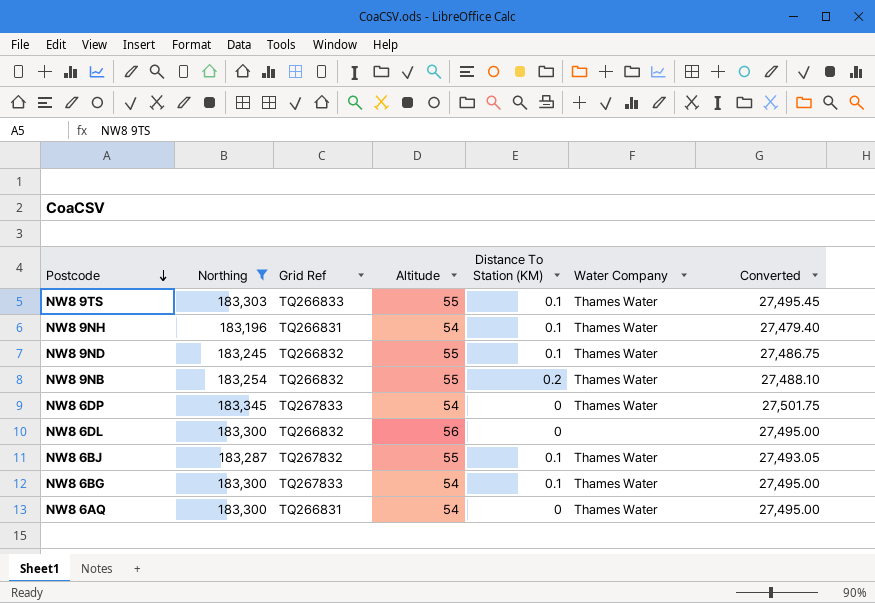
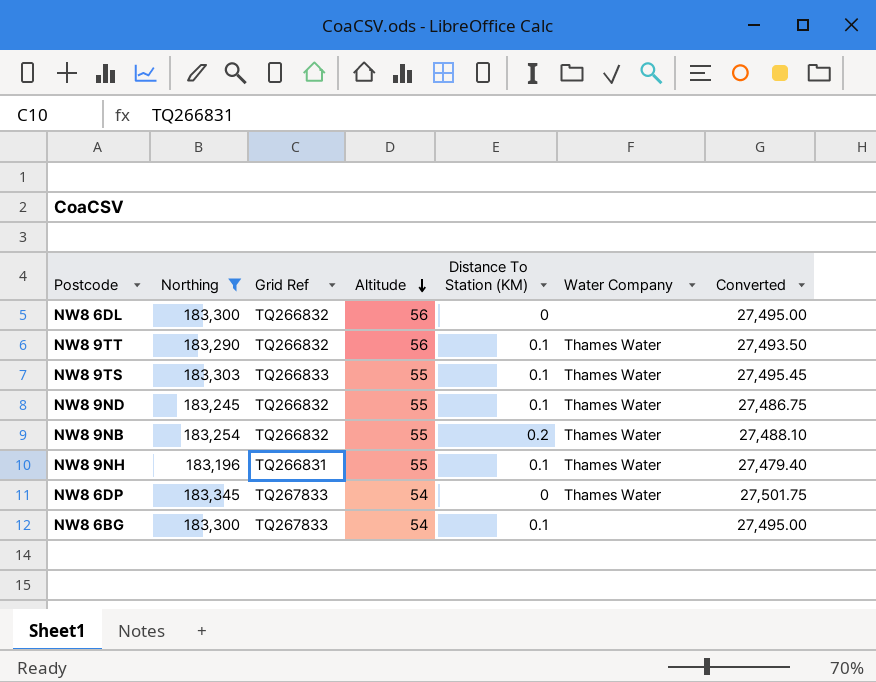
row order: Postcode descending -> Altitude descending
row NW8 6BJ: 183,287 | TQ267832 | 55 | 0.1 | Thames Water | 27,493.05 -> none
row NW8 6AQ: 183,300 | TQ266831 | 54 | 0 | Thames Water | 27,495.00 -> none
row NW8 9TT: none -> 183,290 | TQ266832 | 56 | 0.1 | Thames Water | 27,493.50
NW8 9NH | Altitude: 54 -> 55
NW8 6BG | Water Company: Thames Water -> none

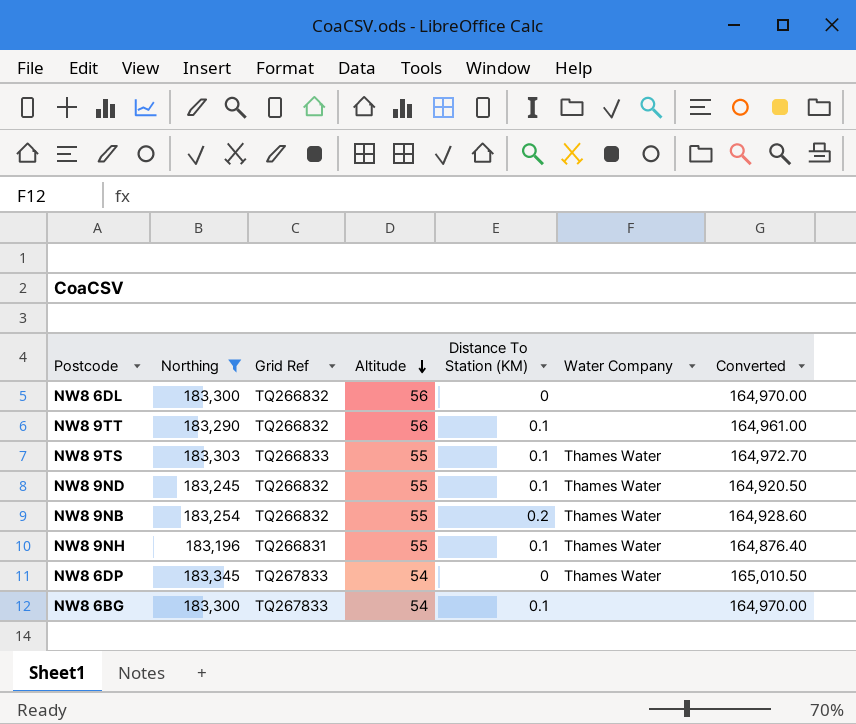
column Converted | formula: [Northing] * 0.15 -> [Northing] * 0.9
NW8 9TT | Water Company: Thames Water -> none

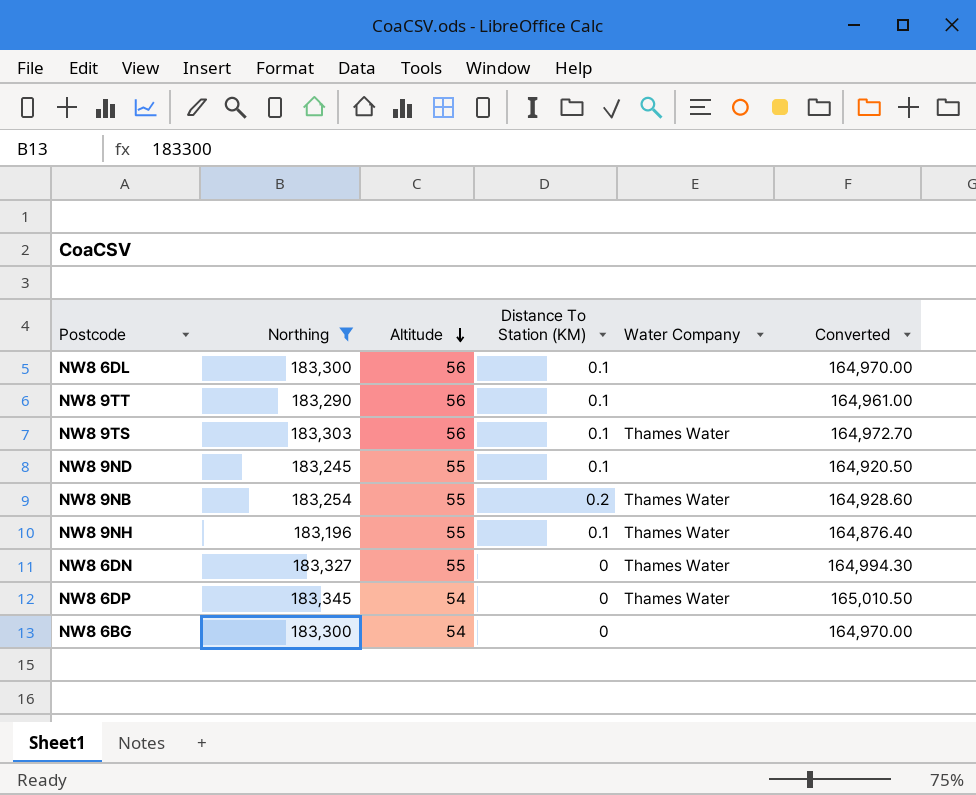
column Grid Ref | position: 3 -> none
NW8 6DL | Distance To Station (KM): 0 -> 0.1
NW8 9TS | Altitude: 55 -> 56
NW8 9ND | Water Company: Thames Water -> none
row NW8 6DN: none -> 183,327 | 55 | 0 | Thames Water | 164,994.30
NW8 6BG | Distance To Station (KM): 0.1 -> 0

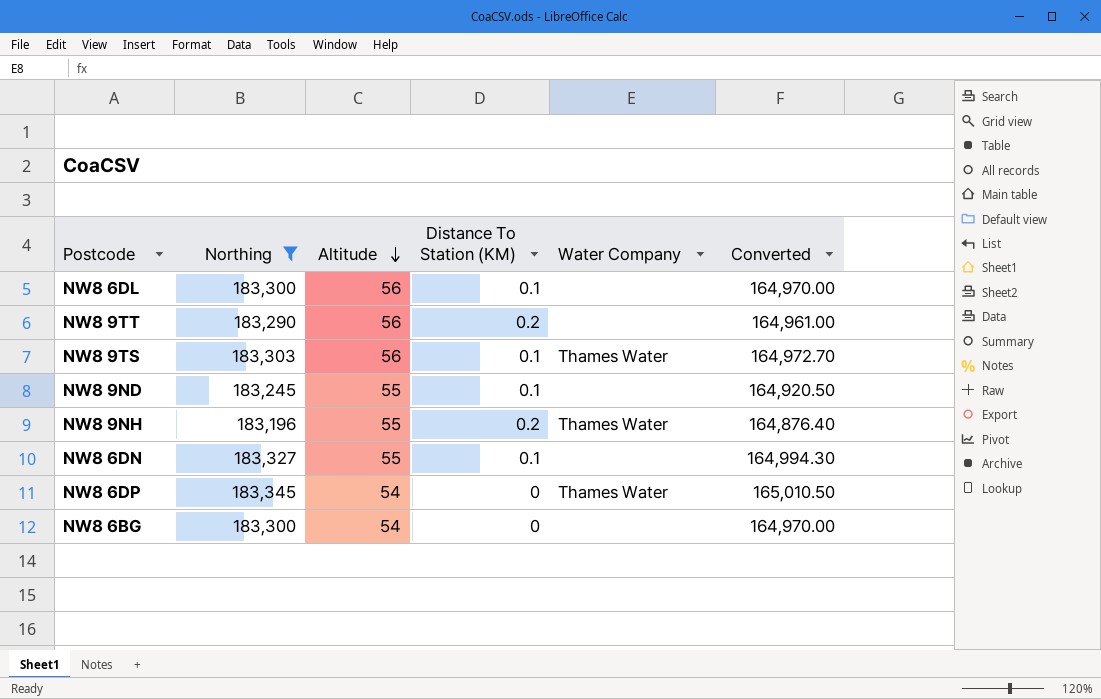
row NW8 9NB: 183,254 | 55 | 0.2 | Thames Water | 164,928.60 -> none
NW8 9TT | Distance To Station (KM): 0.1 -> 0.2
NW8 9NH | Distance To Station (KM): 0.1 -> 0.2
NW8 6DN | Distance To Station (KM): 0 -> 0.1
NW8 6DN | Water Company: Thames Water -> none

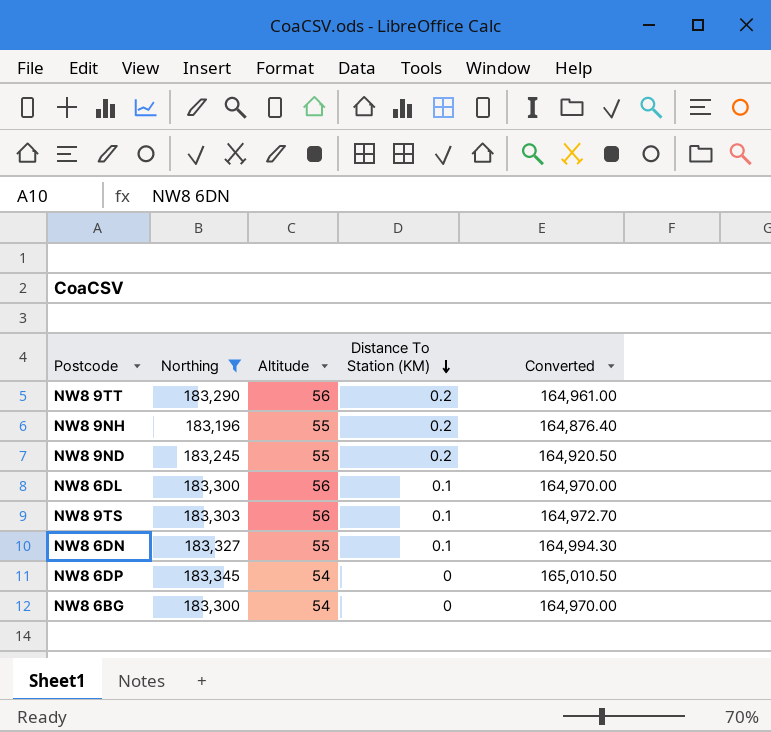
row order: Altitude descending -> Distance To Station (KM) descending
column Water Company | position: 5 -> none
NW8 9ND | Distance To Station (KM): 0.1 -> 0.2

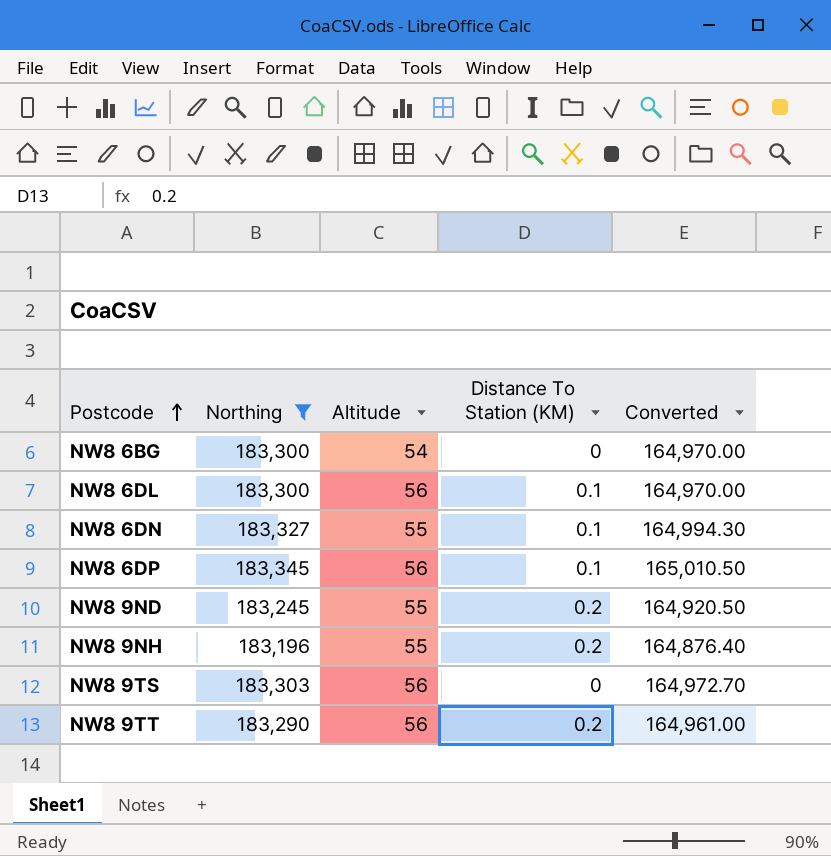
row order: Distance To Station (KM) descending -> Postcode ascending
NW8 6DP | Altitude: 54 -> 56
NW8 6DP | Distance To Station (KM): 0 -> 0.1
NW8 9TS | Distance To Station (KM): 0.1 -> 0

